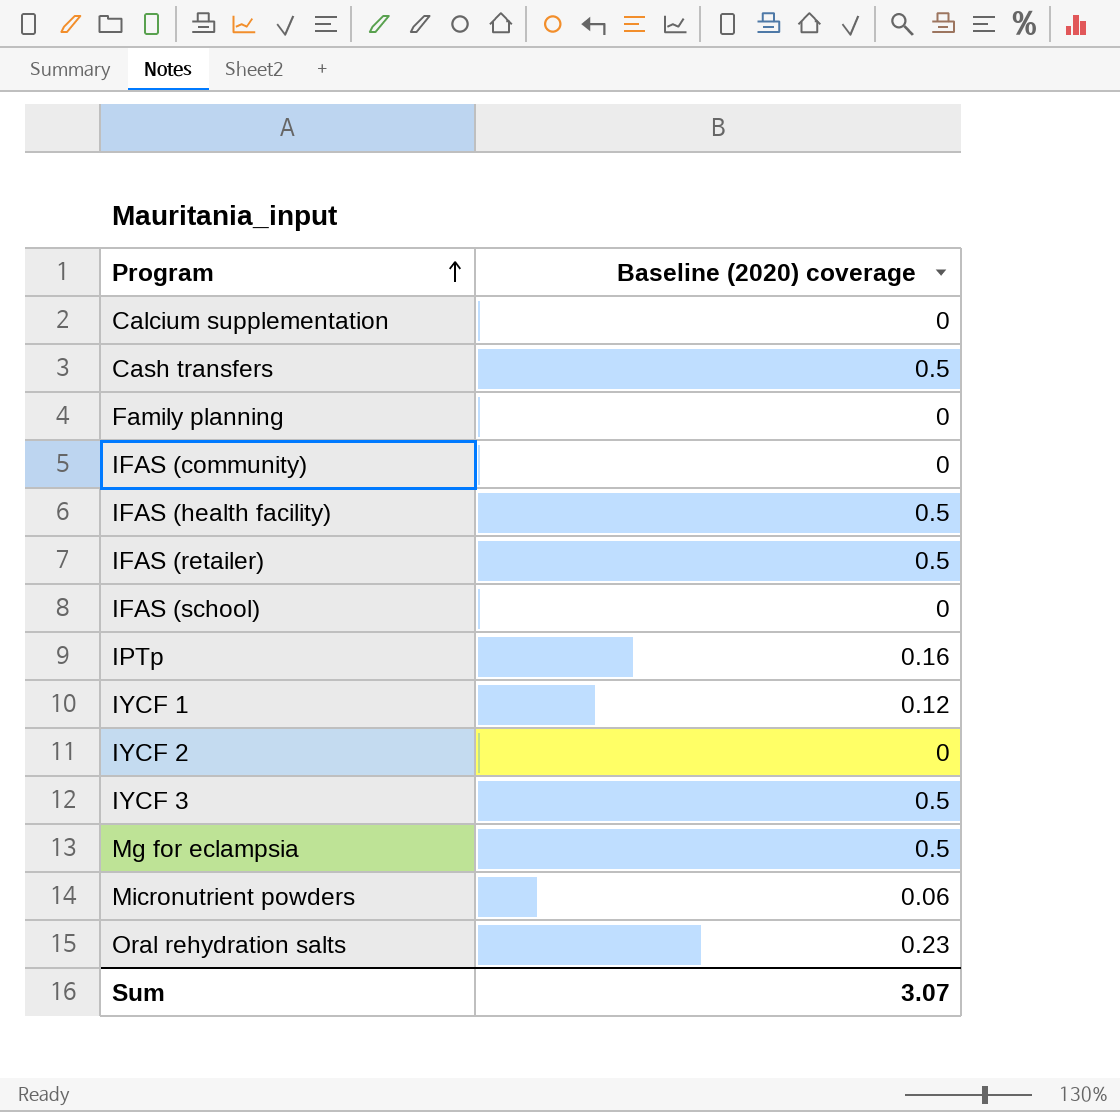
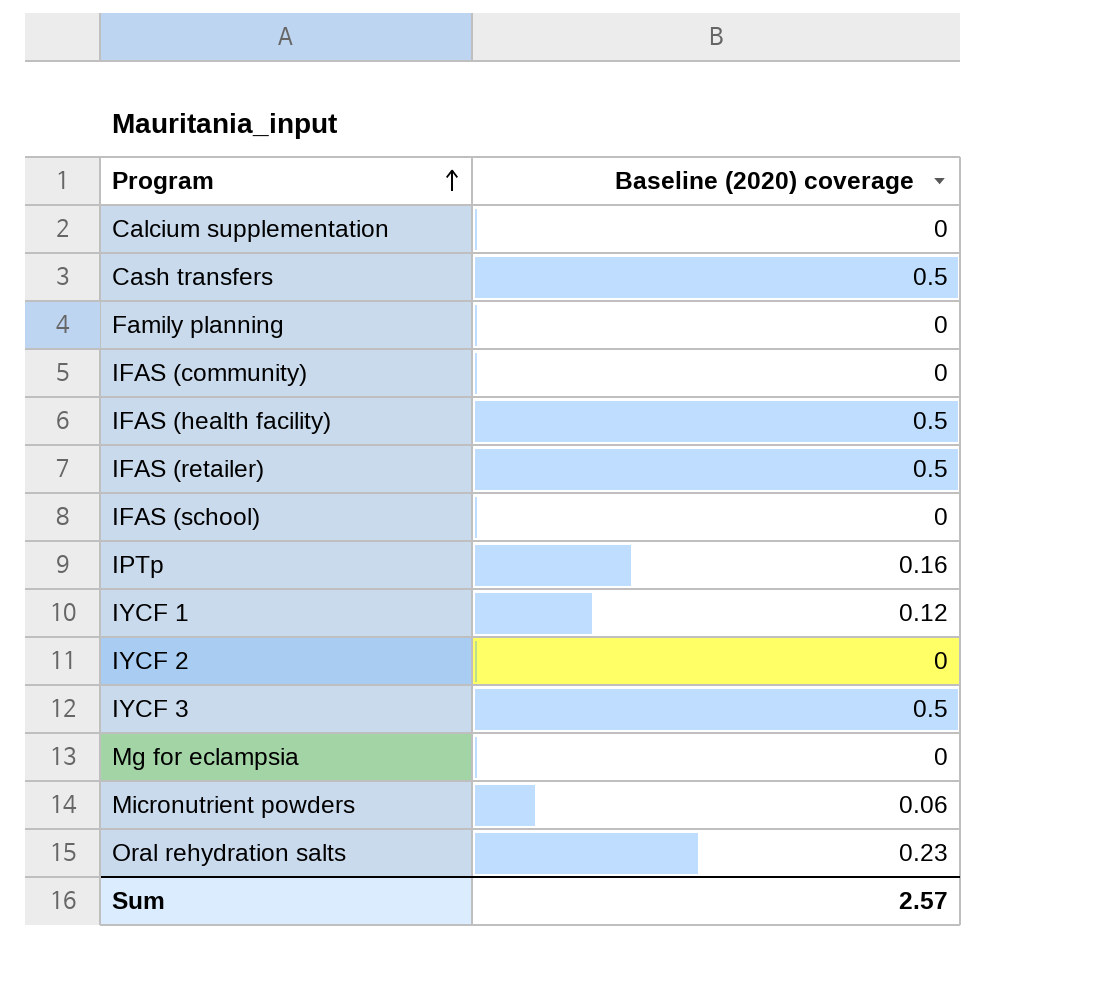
Mg for eclampsia | Baseline (2020) coverage: 0.5 -> 0
Sum | Baseline (2020) coverage: 3.07 -> 2.57

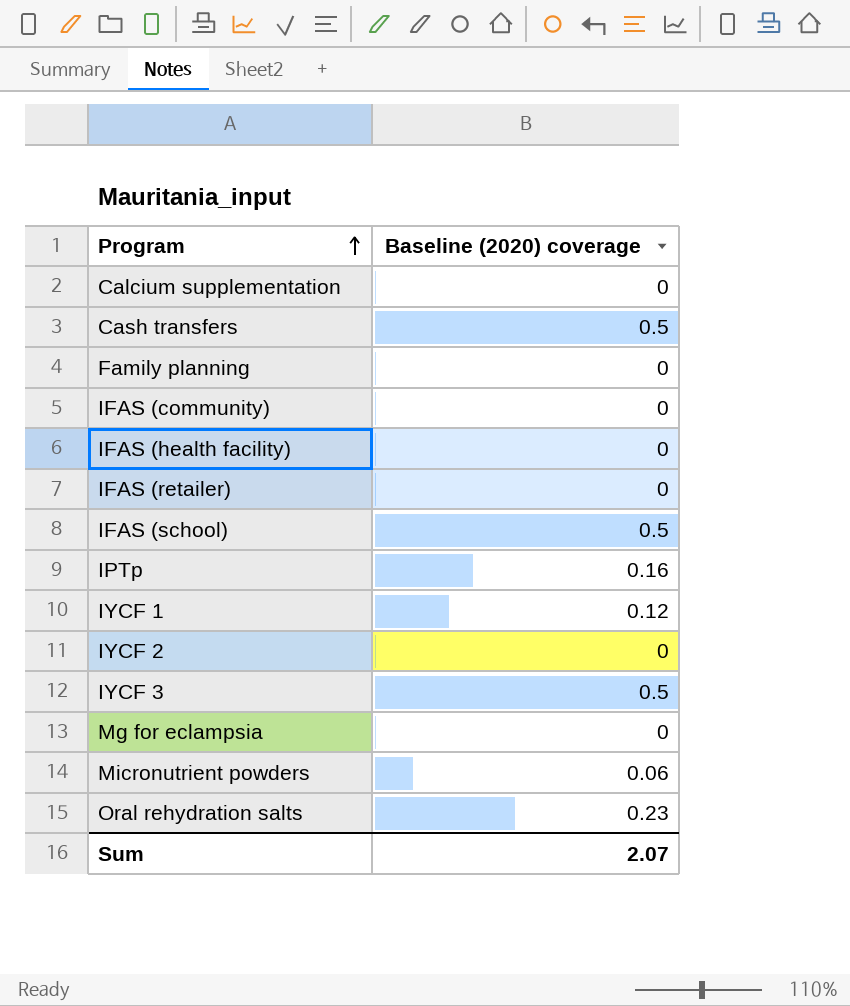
IFAS (health facility) | Baseline (2020) coverage: 0.5 -> 0
IFAS (retailer) | Baseline (2020) coverage: 0.5 -> 0
IFAS (school) | Baseline (2020) coverage: 0 -> 0.5
Sum | Baseline (2020) coverage: 2.57 -> 2.07

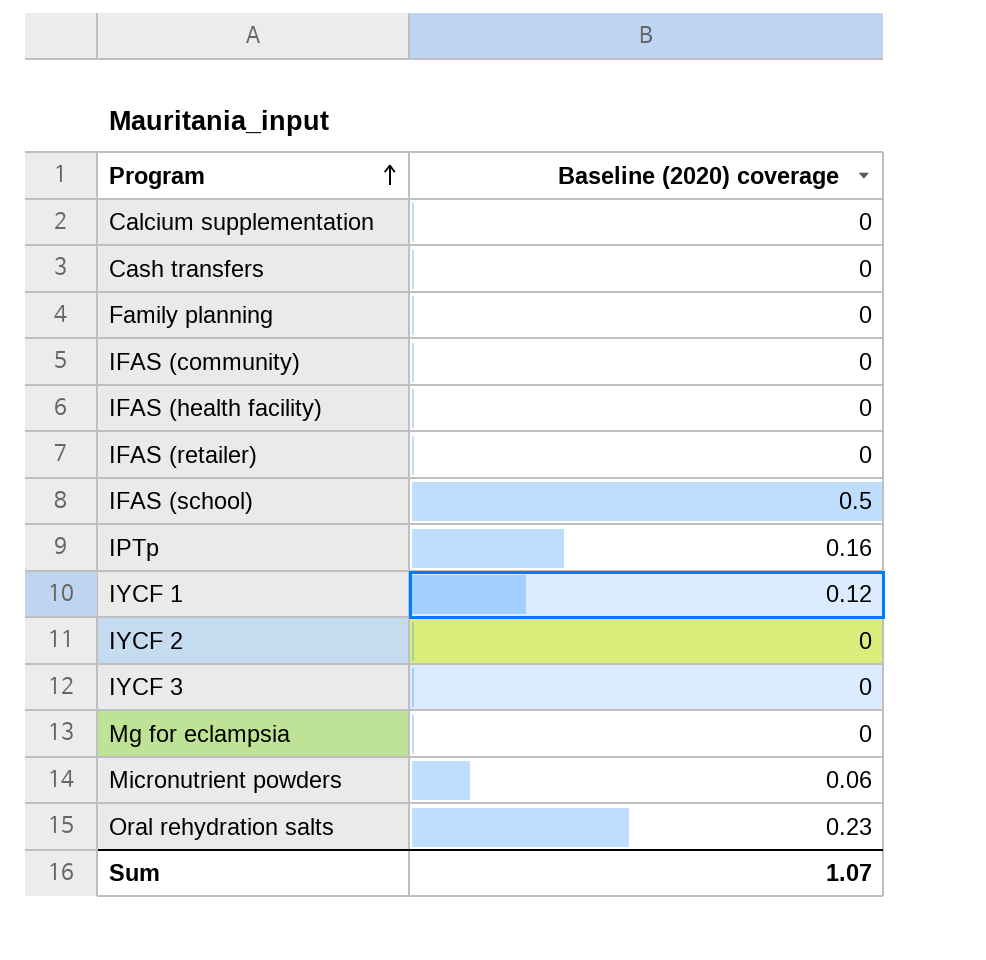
Cash transfers | Baseline (2020) coverage: 0.5 -> 0
IYCF 3 | Baseline (2020) coverage: 0.5 -> 0
Sum | Baseline (2020) coverage: 2.07 -> 1.07

